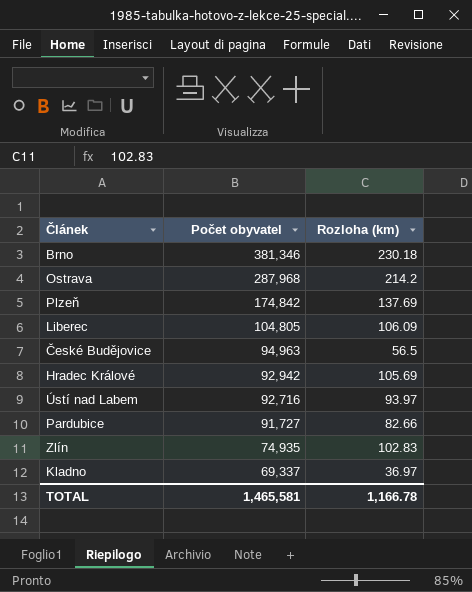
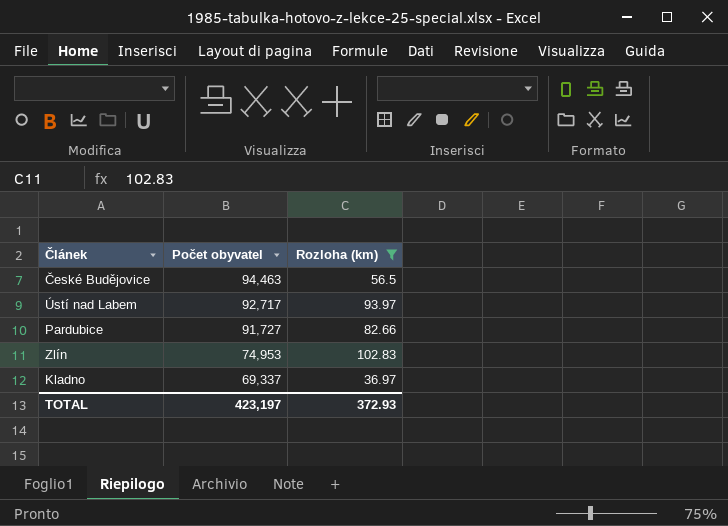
filter: none -> Rozloha (km) <= 102.83
České Budějovice | Počet obyvatel: 94,963 -> 94,463
Ústí nad Labem | Počet obyvatel: 92,716 -> 92,717
Zlín | Počet obyvatel: 74,935 -> 74,953
TOTAL | Počet obyvatel: 1,465,581 -> 423,197
TOTAL | Rozloha (km): 1,166.78 -> 372.93

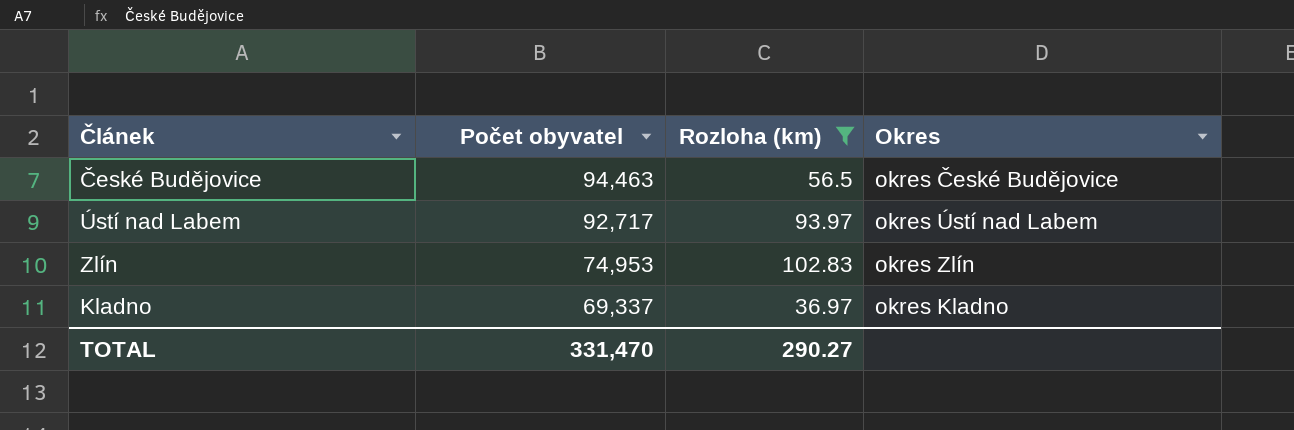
column Okres | position: none -> 4
row Pardubice: 91,727 | 82.66 -> none
TOTAL | Počet obyvatel: 423,197 -> 331,470
TOTAL | Rozloha (km): 372.93 -> 290.27

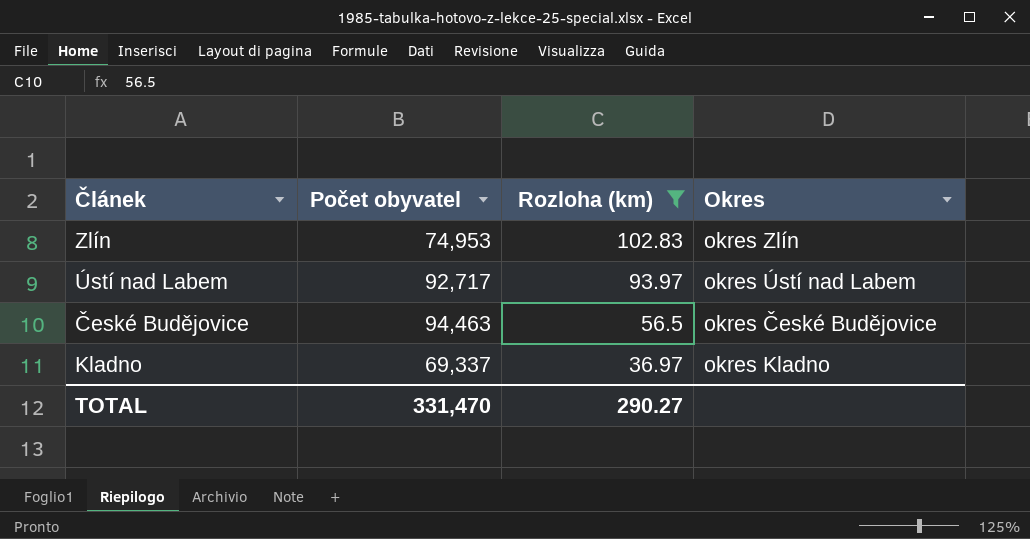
row order: Počet obyvatel descending -> Rozloha (km) descending

